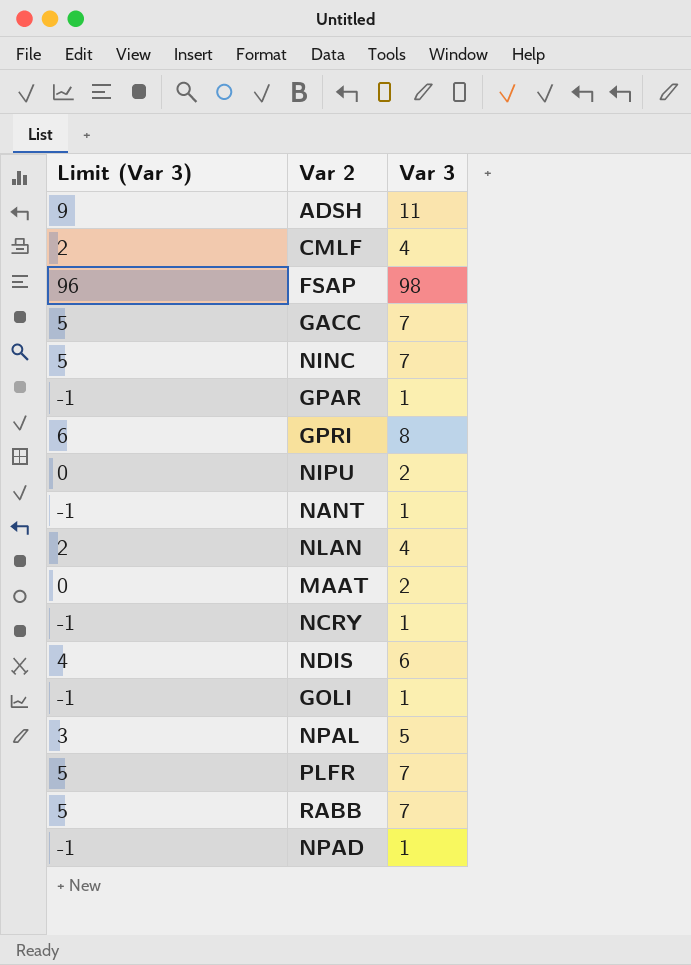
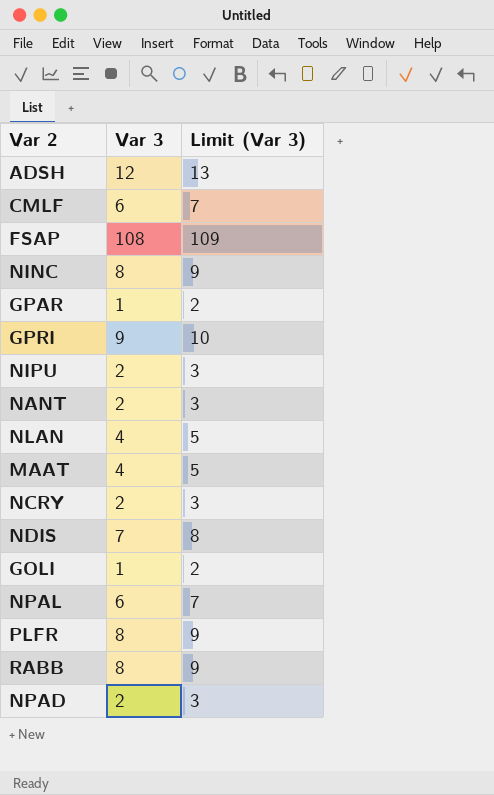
column Limit (Var 3) | formula: [Var 3] - 2 -> [Var 3] + 1
column Limit (Var 3) | position: 1 -> 3
row GACC: 5 | 7 -> none
ADSH | Var 3: 11 -> 12
CMLF | Var 3: 4 -> 6
FSAP | Var 3: 98 -> 108
NINC | Var 3: 7 -> 8
GPRI | Var 3: 8 -> 9
NANT | Var 3: 1 -> 2
MAAT | Var 3: 2 -> 4
NCRY | Var 3: 1 -> 2
NDIS | Var 3: 6 -> 7
NPAL | Var 3: 5 -> 6
PLFR | Var 3: 7 -> 8
RABB | Var 3: 7 -> 8
NPAD | Var 3: 1 -> 2

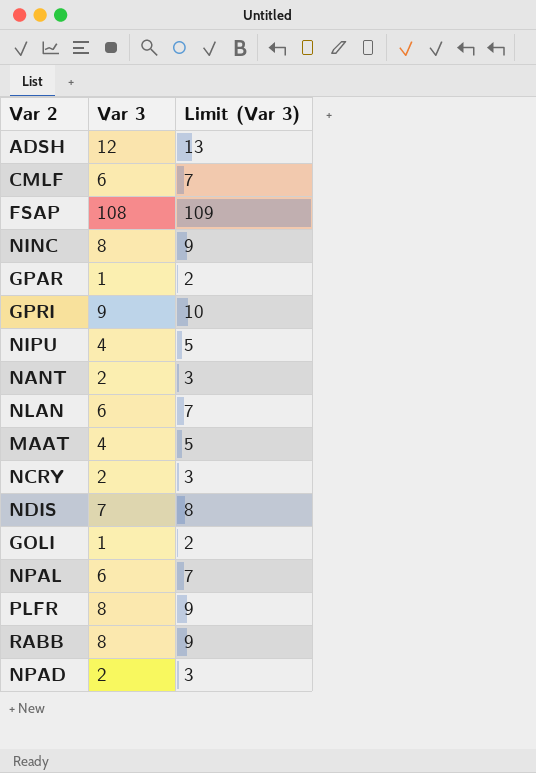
NIPU | Var 3: 2 -> 4
NIPU | Limit (Var 3): 3 -> 5
NLAN | Var 3: 4 -> 6
NLAN | Limit (Var 3): 5 -> 7

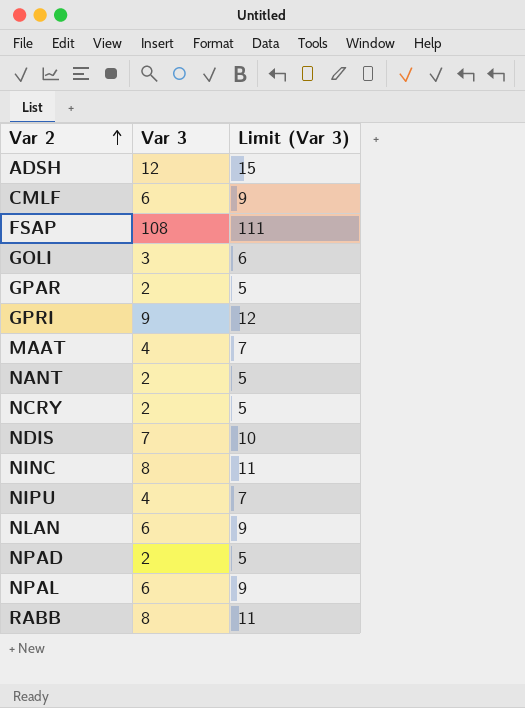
row order: none -> Var 2 ascending
column Limit (Var 3) | formula: [Var 3] + 1 -> [Var 3] + 3
row PLFR: 8 | 9 -> none
GOLI | Var 3: 1 -> 3
GPAR | Var 3: 1 -> 2

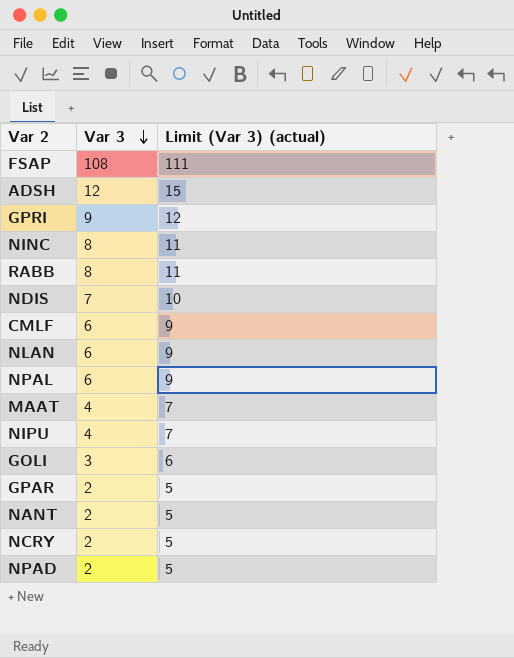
row order: Var 2 ascending -> Var 3 descending
column name: Limit (Var 3) -> Limit (Var 3) (actual)

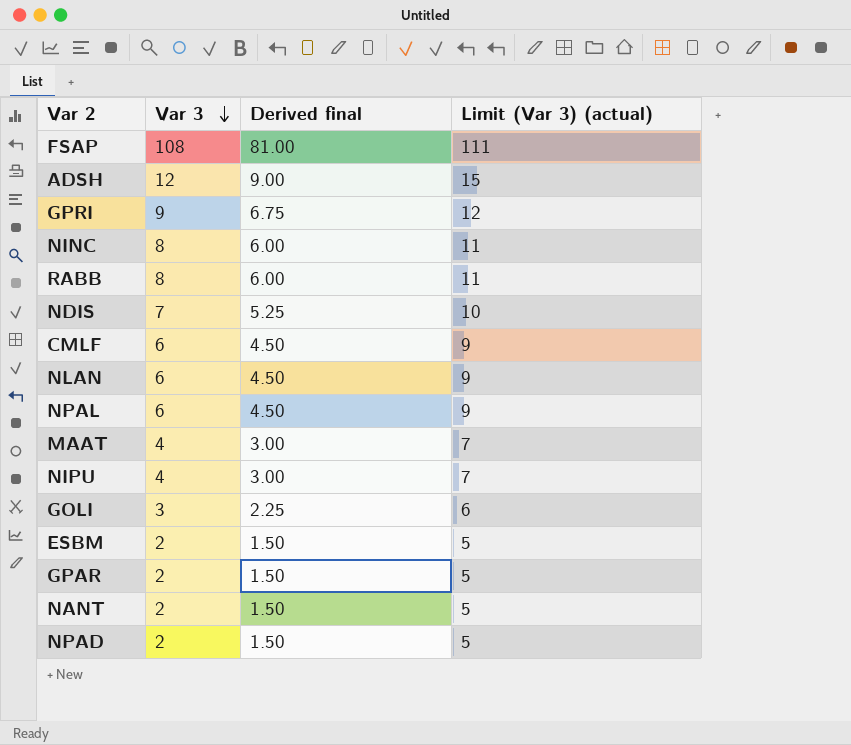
column Derived final | formula: none -> [Var 3] * 0.75
row NCRY: 2 | 5 -> none
row ESBM: none -> 2 | 1.50 | 5

